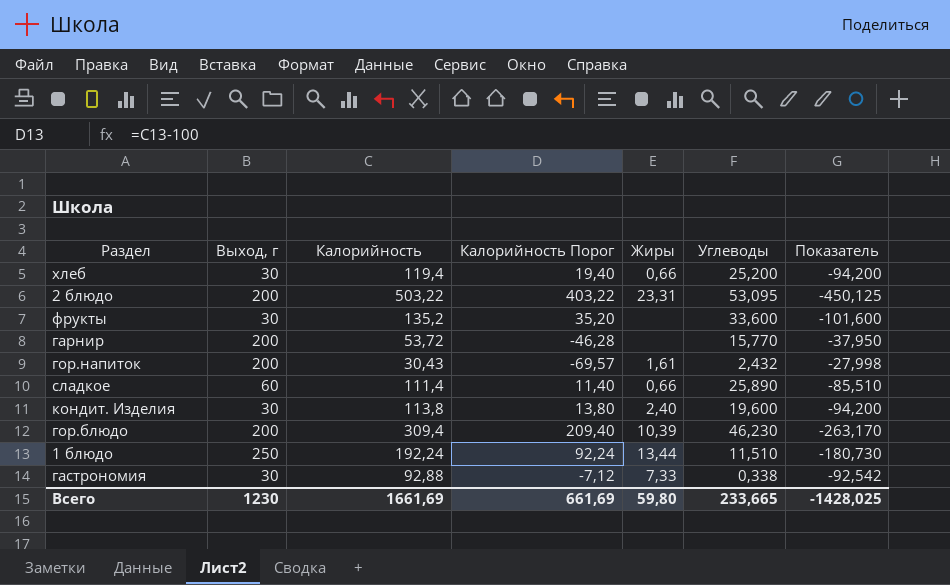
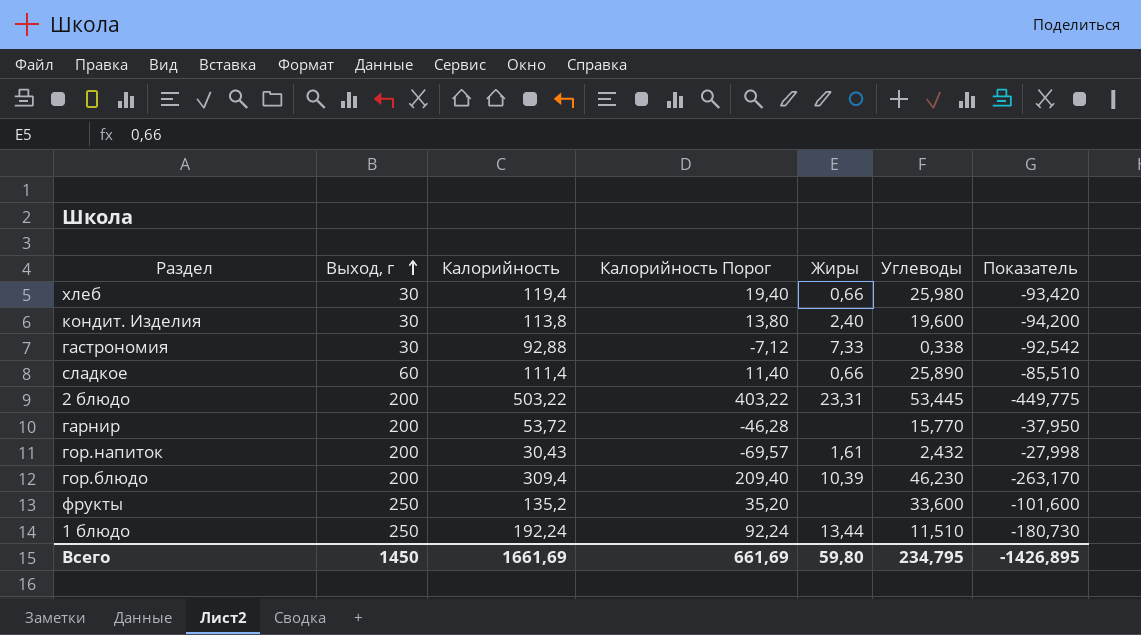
row order: none -> Выход, г ascending
хлеб | Углеводы: 25,200 -> 25,980
хлеб | Показатель: -94,200 -> -93,420
2 блюдо | Углеводы: 53,095 -> 53,445
2 блюдо | Показатель: -450,125 -> -449,775
фрукты | Выход, г: 30 -> 250
Всего | Выход, г: 1230 -> 1450
Всего | Углеводы: 233,665 -> 234,795
Всего | Показатель: -1428,025 -> -1426,895

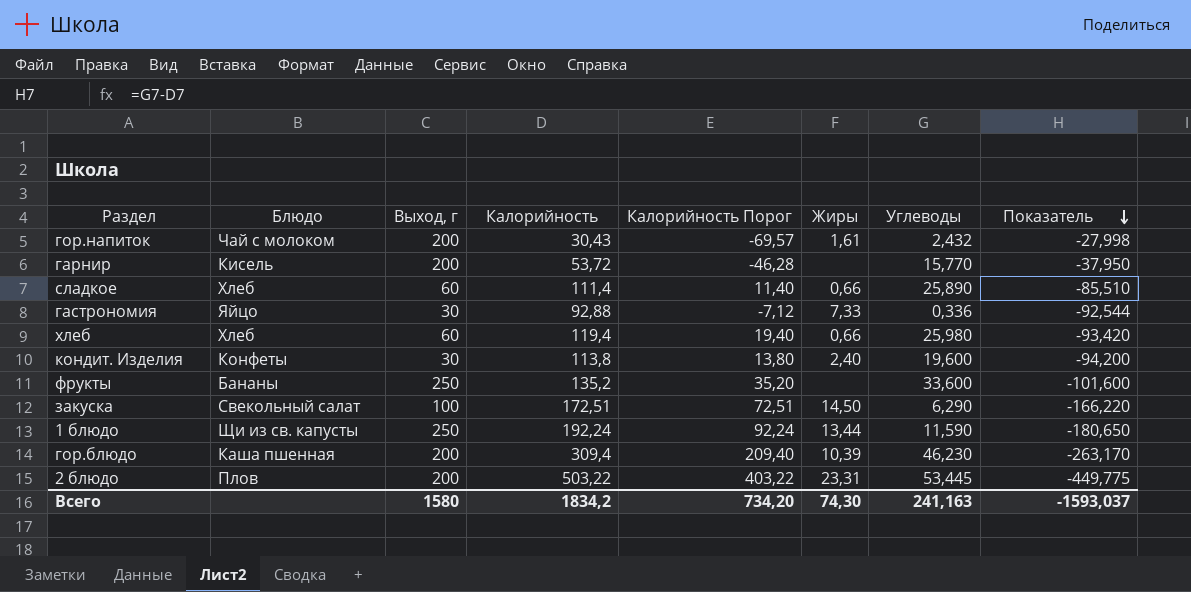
row order: Выход, г ascending -> Показатель descending
column Блюдо | position: none -> 2
гастрономия | Углеводы: 0,338 -> 0,336
гастрономия | Показатель: -92,542 -> -92,544
хлеб | Выход, г: 30 -> 60
row закуска: none -> Свекольный салат | 100 | 172,51 | 72,51 | 14,50 | 6,290 | -166,220
1 блюдо | Углеводы: 11,510 -> 11,590
1 блюдо | Показатель: -180,730 -> -180,650
Всего | Выход, г: 1450 -> 1580
Всего | Калорийность: 1661,69 -> 1834,2
Всего | Калорийность Порог: 661,69 -> 734,20
Всего | Жиры: 59,80 -> 74,30
Всего | Углеводы: 234,795 -> 241,163
Всего | Показатель: -1426,895 -> -1593,037

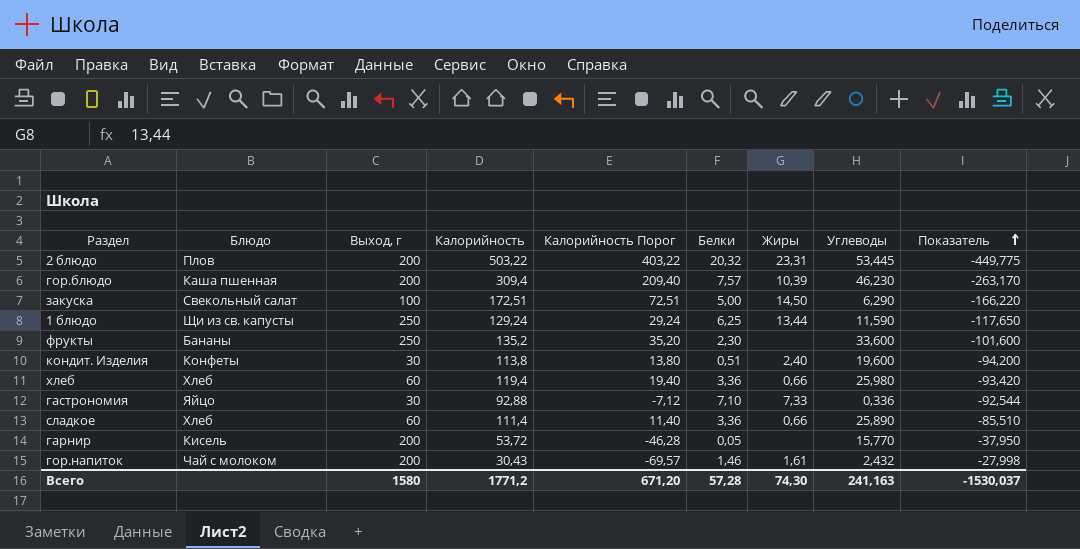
row order: Показатель descending -> Показатель ascending
column Белки | position: none -> 6
1 блюдо | Калорийность: 192,24 -> 129,24
1 блюдо | Калорийность Порог: 92,24 -> 29,24
1 блюдо | Показатель: -180,650 -> -117,650
Всего | Калорийность: 1834,2 -> 1771,2
Всего | Калорийность Порог: 734,20 -> 671,20
Всего | Показатель: -1593,037 -> -1530,037

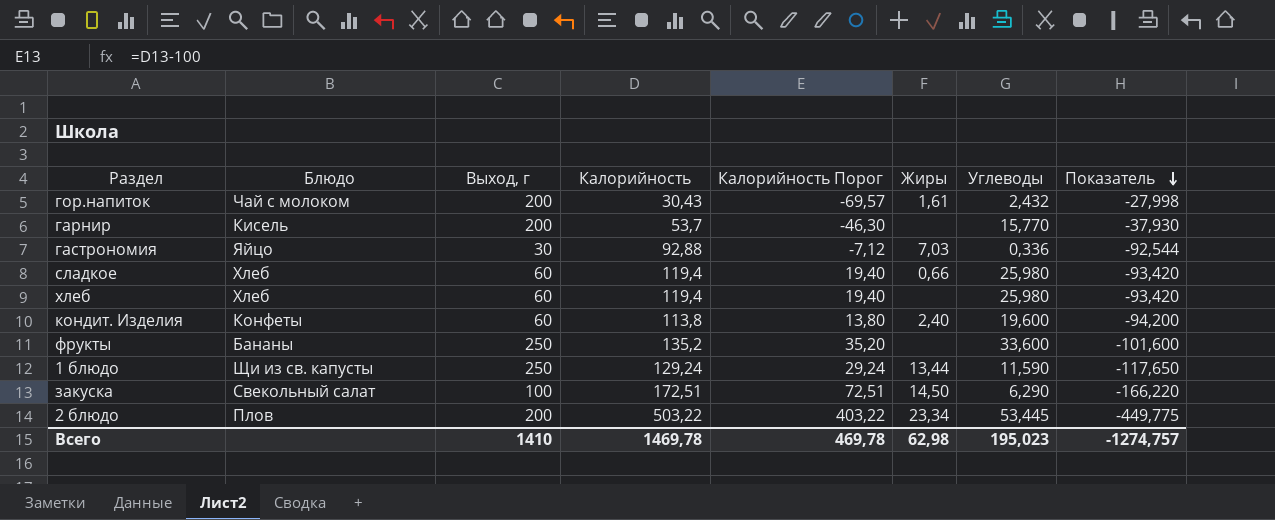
row order: Показатель ascending -> Показатель descending
column Белки | position: 6 -> none
row гор.блюдо: Каша пшенная | 200 | 309,4 | 209,40 | 7,57 | 10,39 | 46,230 | -263,170 -> none
гарнир | Калорийность: 53,72 -> 53,7
гарнир | Калорийность Порог: -46,28 -> -46,30
гарнир | Показатель: -37,950 -> -37,930
гастрономия | Жиры: 7,33 -> 7,03
сладкое | Калорийность: 111,4 -> 119,4
сладкое | Калорийность Порог: 11,40 -> 19,40
сладкое | Углеводы: 25,890 -> 25,980
сладкое | Показатель: -85,510 -> -93,420
хлеб | Жиры: 0,66 -> none
кондит. Изделия | Выход, г: 30 -> 60
2 блюдо | Жиры: 23,31 -> 23,34
Всего | Выход, г: 1580 -> 1410
Всего | Калорийность: 1771,2 -> 1469,78
Всего | Калорийность Порог: 671,20 -> 469,78
Всего | Жиры: 74,30 -> 62,98
Всего | Углеводы: 241,163 -> 195,023
Всего | Показатель: -1530,037 -> -1274,757

